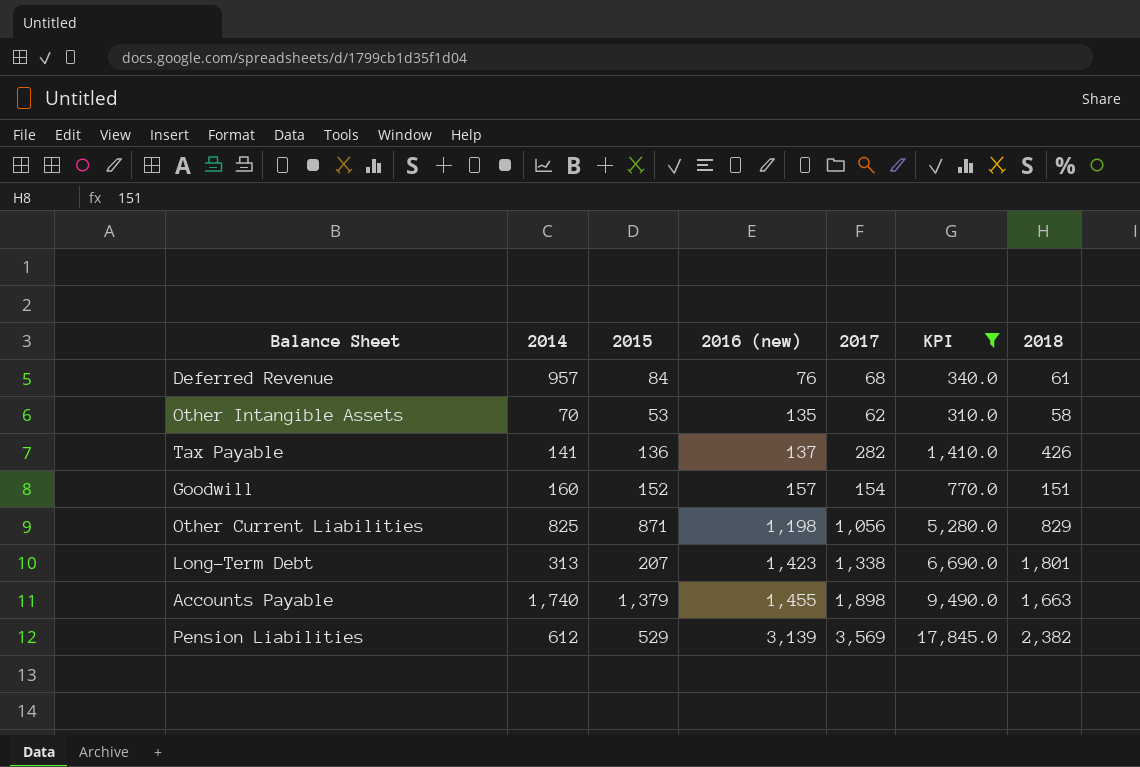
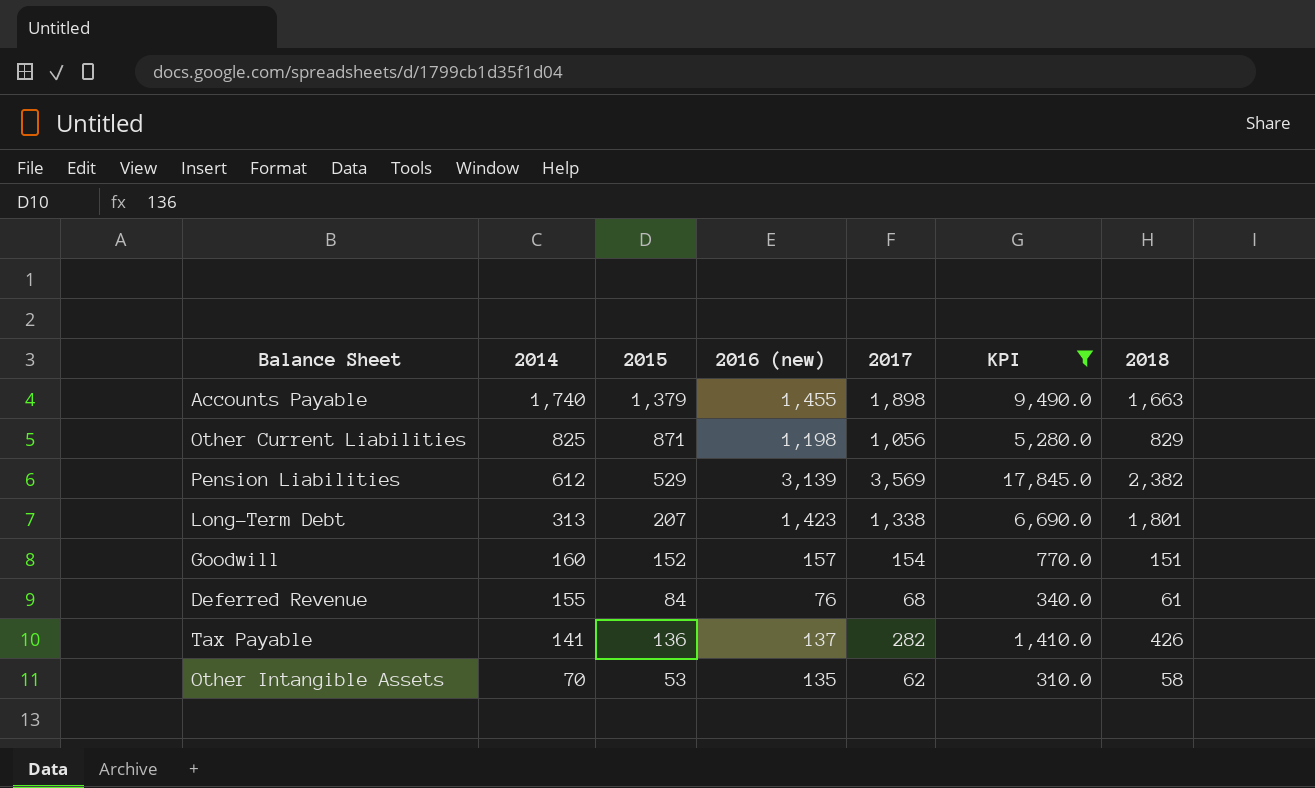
row order: 2016 (new) ascending -> 2014 descending
Deferred Revenue | 2014: 957 -> 155

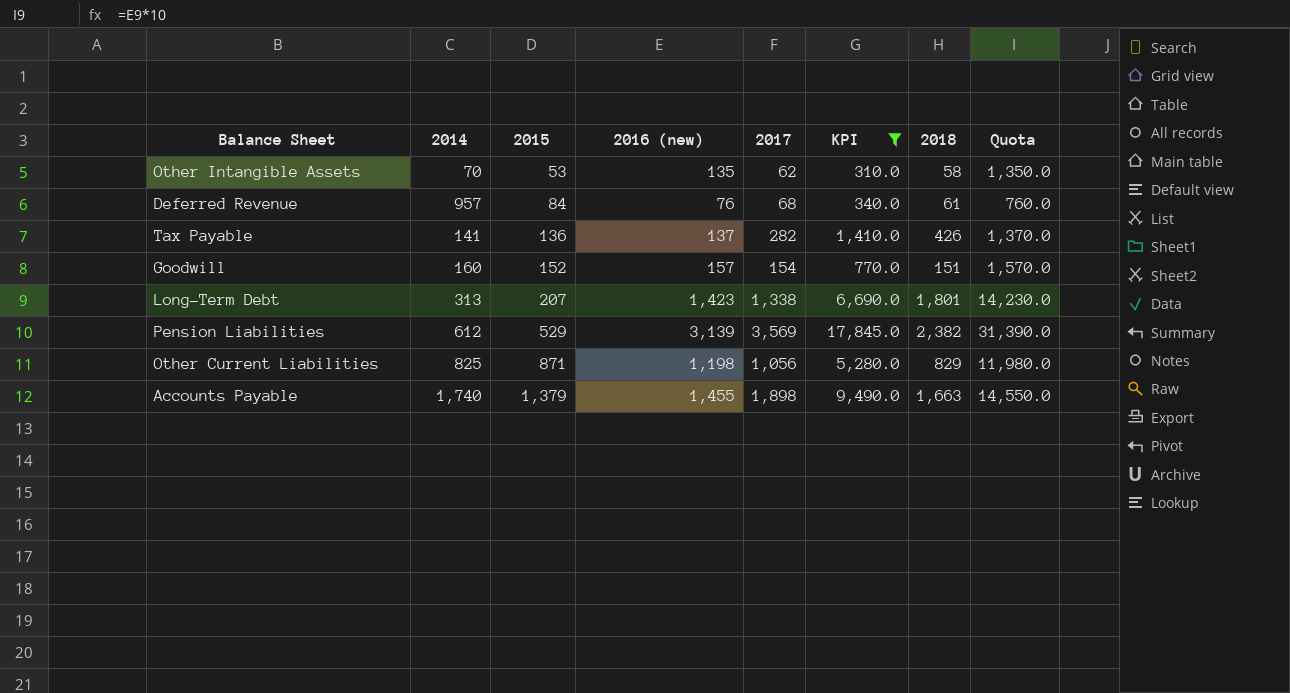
row order: 2014 descending -> 2015 ascending
column Quota | formula: none -> [2016 (new)] * 10
Deferred Revenue | 2014: 155 -> 957

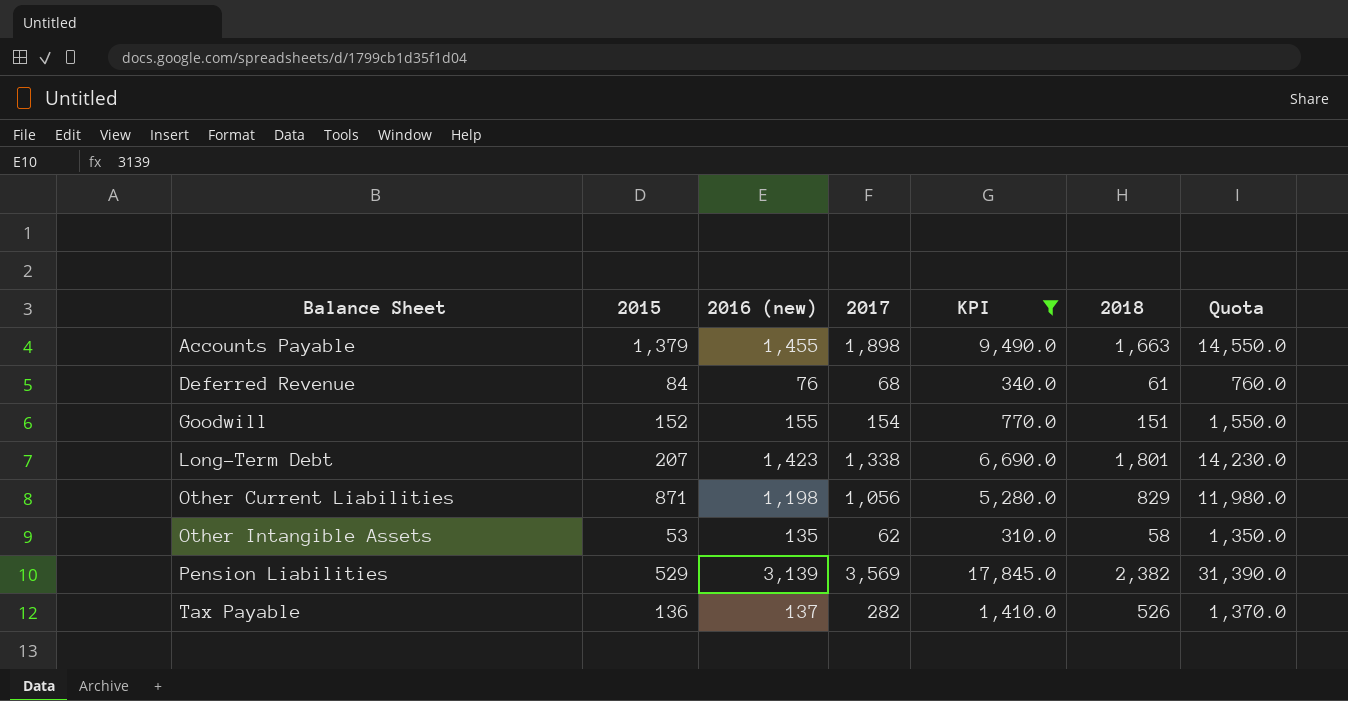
row order: 2015 ascending -> Balance Sheet ascending
column 2014 | position: 2 -> none
Goodwill | 2016 (new): 157 -> 155
Goodwill | Quota: 1,570.0 -> 1,550.0
Tax Payable | 2018: 426 -> 526

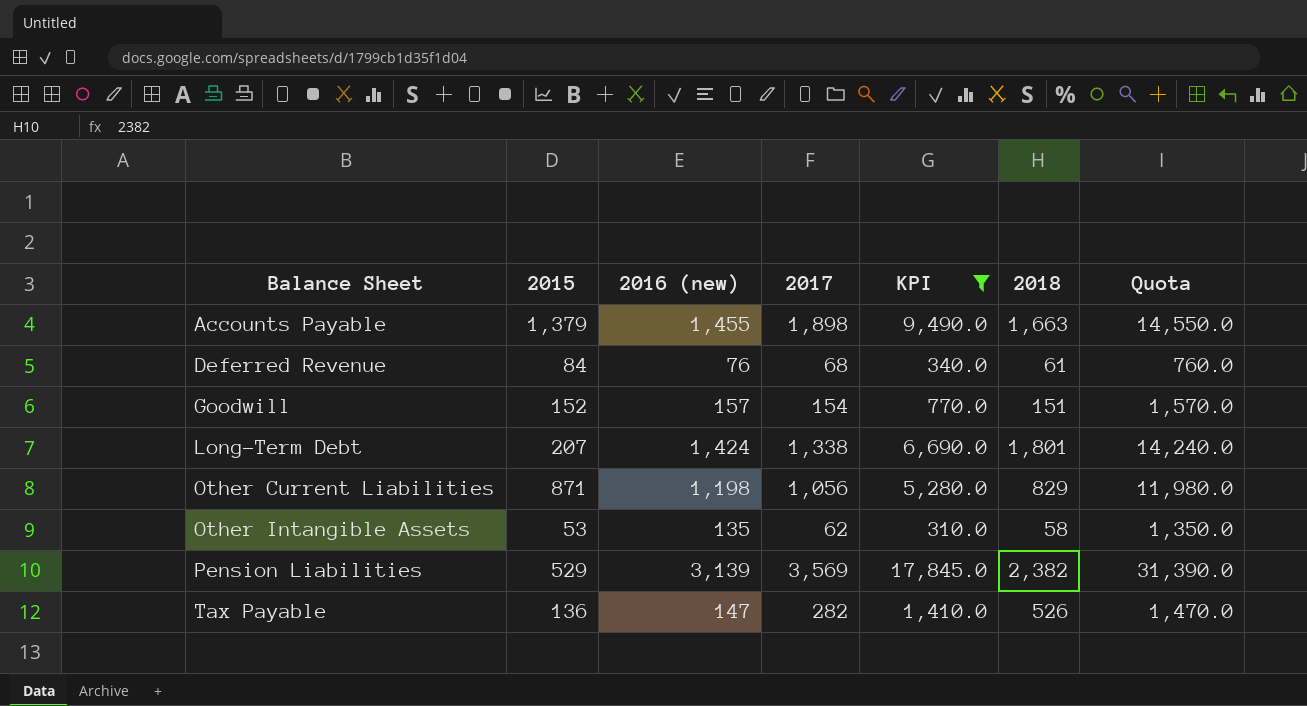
Goodwill | 2016 (new): 155 -> 157
Goodwill | Quota: 1,550.0 -> 1,570.0
Long-Term Debt | 2016 (new): 1,423 -> 1,424
Long-Term Debt | Quota: 14,230.0 -> 14,240.0
Tax Payable | 2016 (new): 137 -> 147
Tax Payable | Quota: 1,370.0 -> 1,470.0

